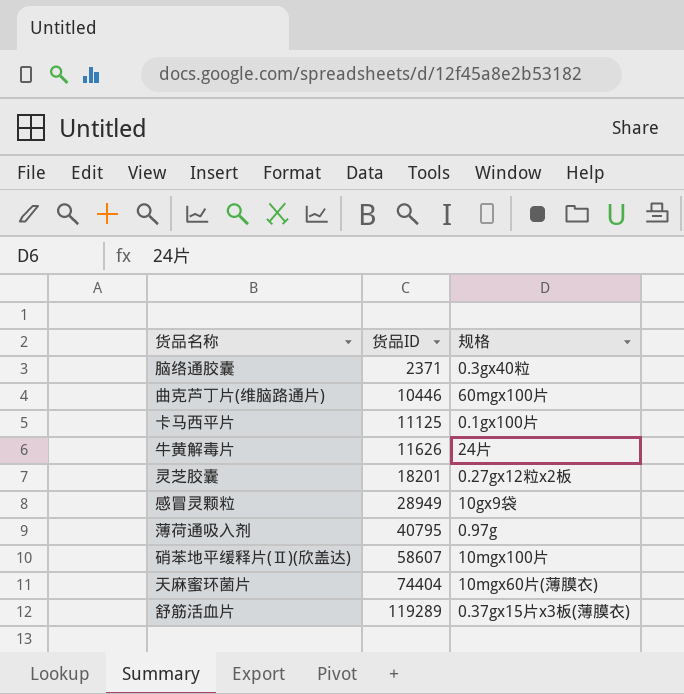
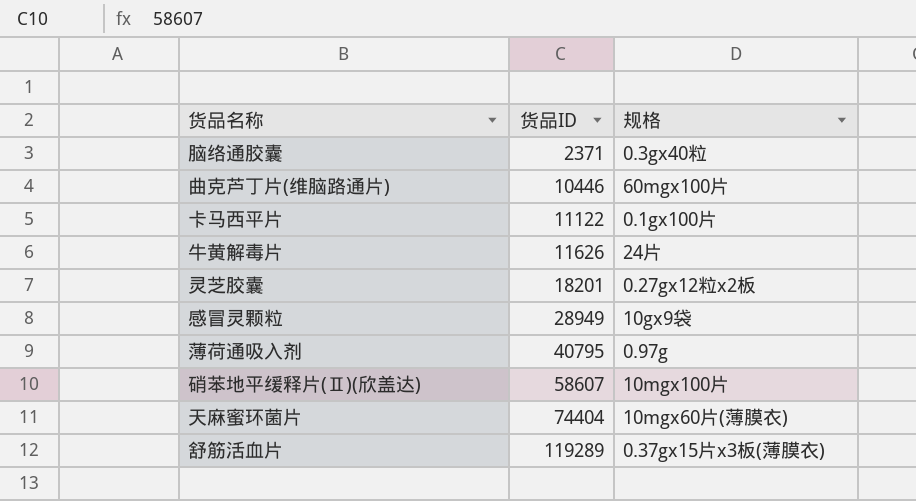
卡马西平片 | 货品ID: 11125 -> 11122

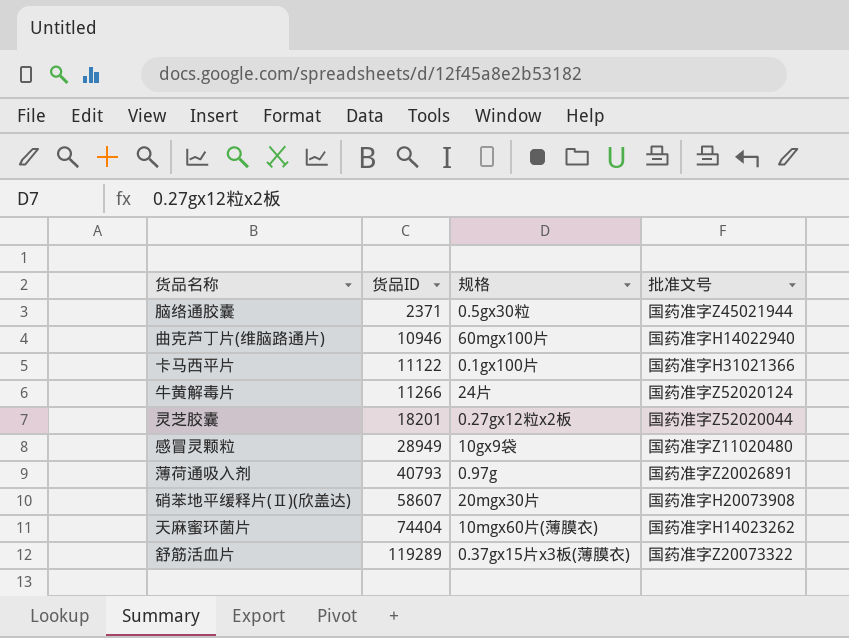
column 批准文号 | position: none -> 4
脑络通胶囊 | 规格: 0.3gx40粒 -> 0.5gx30粒
曲克芦丁片(维脑路通片) | 货品ID: 10446 -> 10946
牛黄解毒片 | 货品ID: 11626 -> 11266
薄荷通吸入剂 | 货品ID: 40795 -> 40793
硝苯地平缓释片(Ⅱ)(欣盖达) | 规格: 10mgx100片 -> 20mgx30片

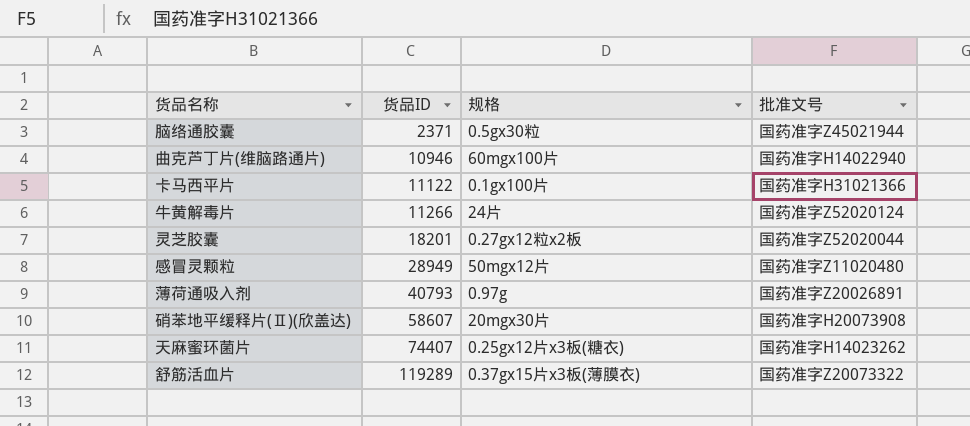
感冒灵颗粒 | 规格: 10gx9袋 -> 50mgx12片
天麻蜜环菌片 | 货品ID: 74404 -> 74407
天麻蜜环菌片 | 规格: 10mgx60片(薄膜衣) -> 0.25gx12片x3板(糖衣)

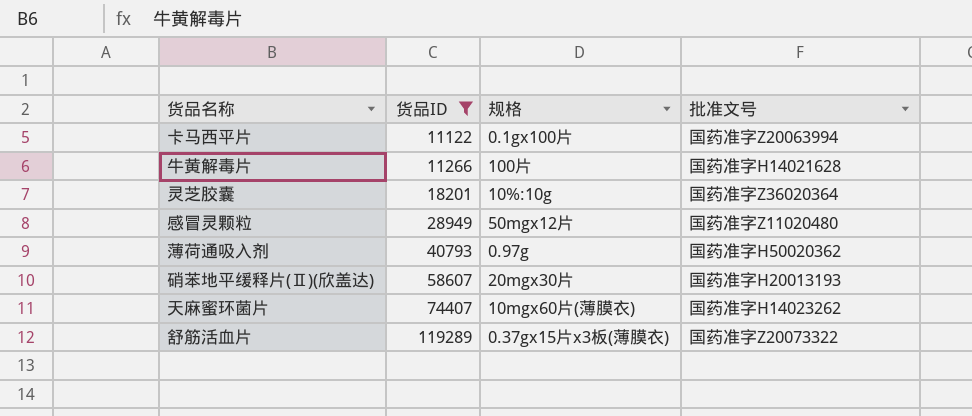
filter: none -> 货品ID >= 11122
卡马西平片 | 批准文号: 国药准字H31021366 -> 国药准字Z20063994
牛黄解毒片 | 规格: 24片 -> 100片
牛黄解毒片 | 批准文号: 国药准字Z52020124 -> 国药准字H14021628
灵芝胶囊 | 规格: 0.27gx12粒x2板 -> 10%:10g
灵芝胶囊 | 批准文号: 国药准字Z52020044 -> 国药准字Z36020364
薄荷通吸入剂 | 批准文号: 国药准字Z20026891 -> 国药准字H50020362
硝苯地平缓释片(Ⅱ)(欣盖达) | 批准文号: 国药准字H20073908 -> 国药准字H20013193
天麻蜜环菌片 | 规格: 0.25gx12片x3板(糖衣) -> 10mgx60片(薄膜衣)

